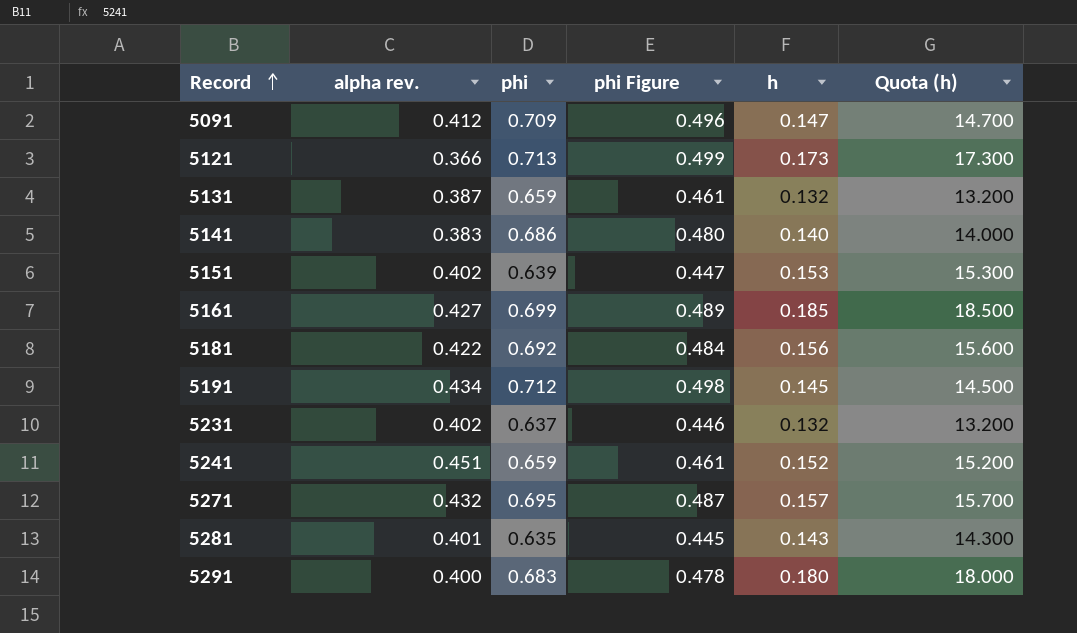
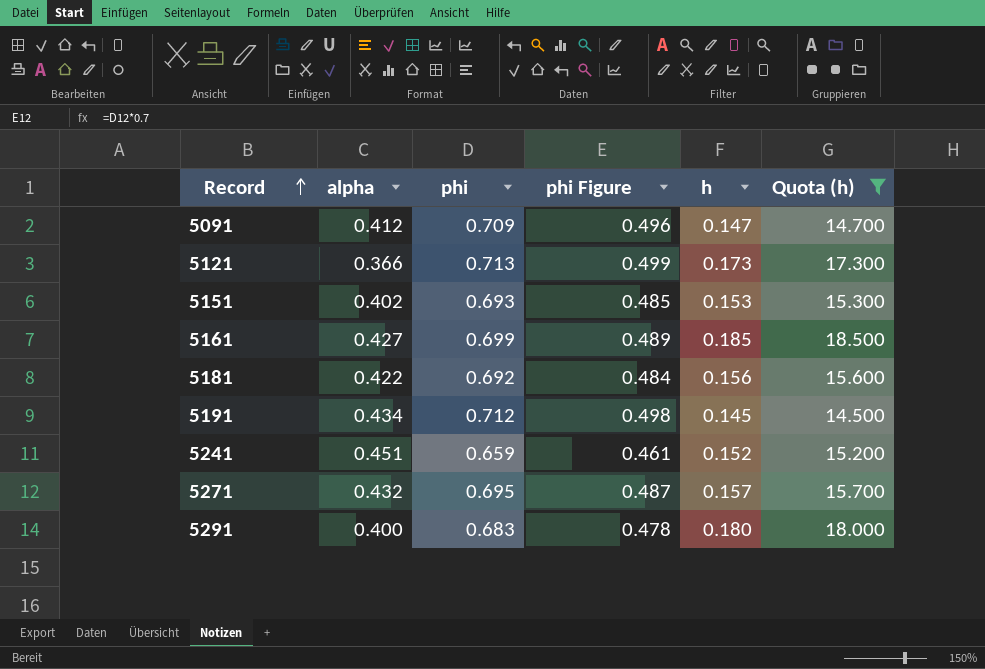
filter: none -> Quota (h) >= 14.500
column name: alpha rev. -> alpha
5151 | phi: 0.639 -> 0.693
5151 | phi Figure: 0.447 -> 0.485

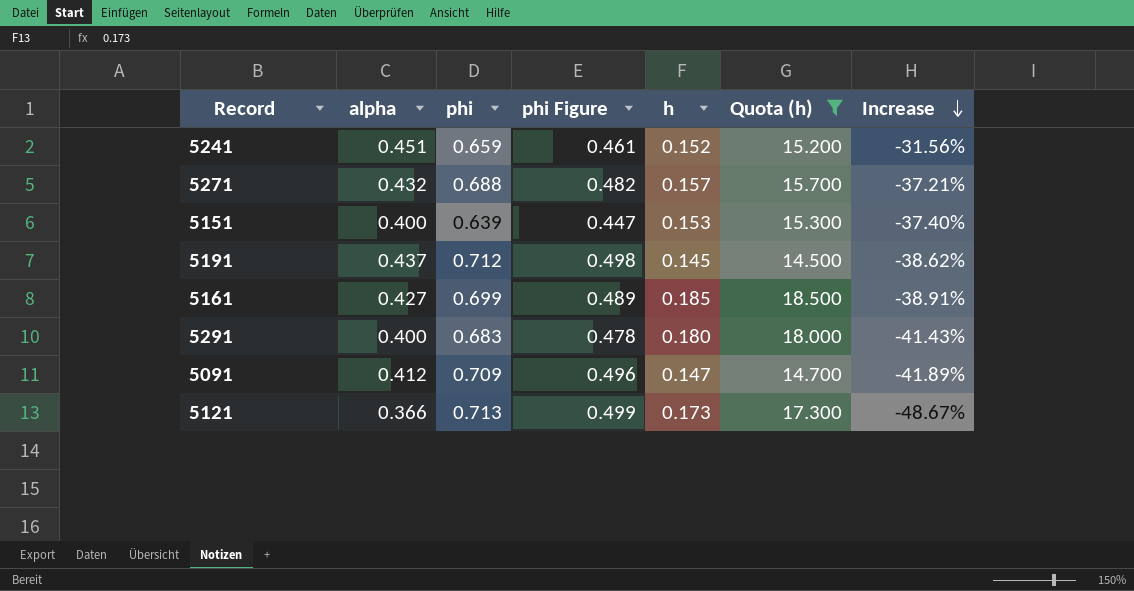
row order: Record ascending -> Increase descending
column Increase | formula: none -> ([alpha] - [phi]) / [phi]
row 5181: 0.422 | 0.692 | 0.484 | 0.156 | 15.600 -> none
5271 | phi: 0.695 -> 0.688
5271 | phi Figure: 0.487 -> 0.482
5151 | alpha: 0.402 -> 0.400
5151 | phi: 0.693 -> 0.639
5151 | phi Figure: 0.485 -> 0.447
5191 | alpha: 0.434 -> 0.437

